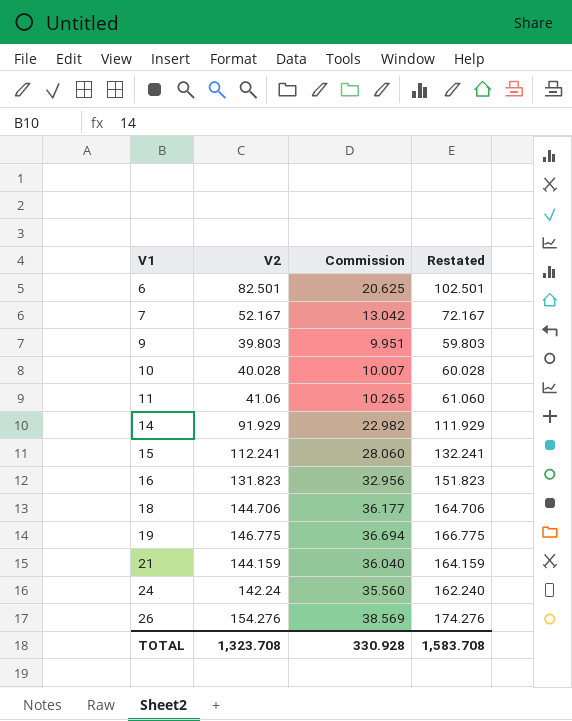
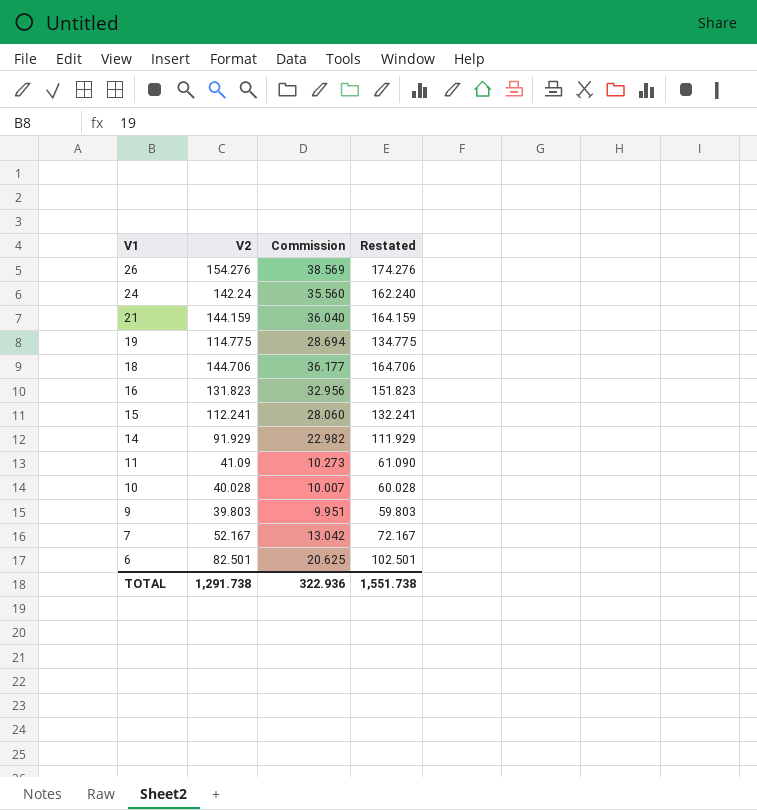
row order: V1 ascending -> V1 descending
19 | V2: 146.775 -> 114.775
19 | Commission: 36.694 -> 28.694
19 | Restated: 166.775 -> 134.775
11 | V2: 41.06 -> 41.09
11 | Commission: 10.265 -> 10.273
11 | Restated: 61.060 -> 61.090
TOTAL | V2: 1,323.708 -> 1,291.738
TOTAL | Commission: 330.928 -> 322.936
TOTAL | Restated: 1,583.708 -> 1,551.738

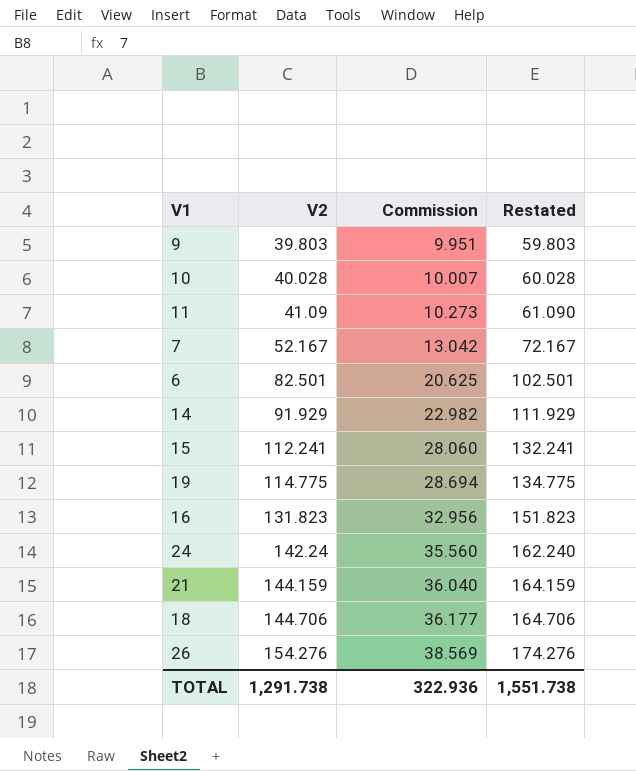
row order: V1 descending -> V2 ascending

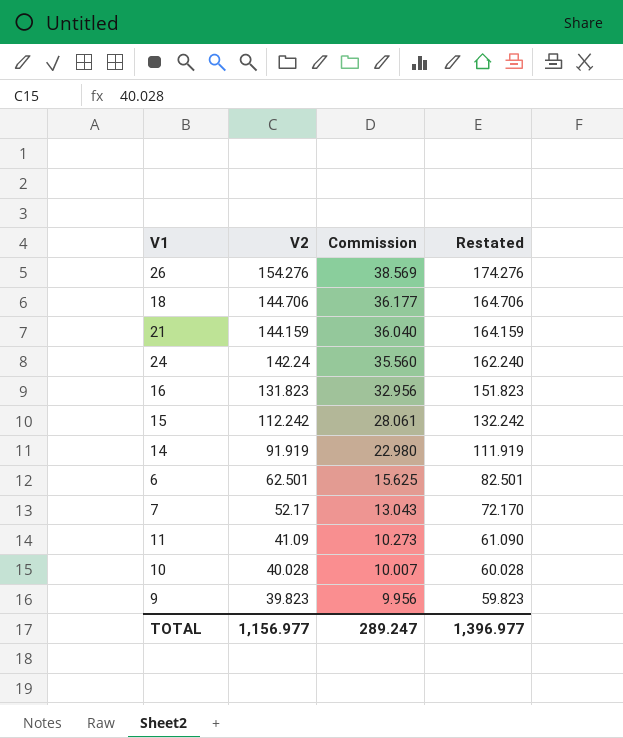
row order: V2 ascending -> V2 descending
row 19: 114.775 | 28.694 | 134.775 -> none
15 | V2: 112.241 -> 112.242
15 | Commission: 28.060 -> 28.061
15 | Restated: 132.241 -> 132.242
14 | V2: 91.929 -> 91.919
14 | Commission: 22.982 -> 22.980
14 | Restated: 111.929 -> 111.919
6 | V2: 82.501 -> 62.501
6 | Commission: 20.625 -> 15.625
6 | Restated: 102.501 -> 82.501
7 | V2: 52.167 -> 52.17
7 | Commission: 13.042 -> 13.043
7 | Restated: 72.167 -> 72.170
9 | V2: 39.803 -> 39.823
9 | Commission: 9.951 -> 9.956
9 | Restated: 59.803 -> 59.823
TOTAL | V2: 1,291.738 -> 1,156.977
TOTAL | Commission: 322.936 -> 289.247
TOTAL | Restated: 1,551.738 -> 1,396.977

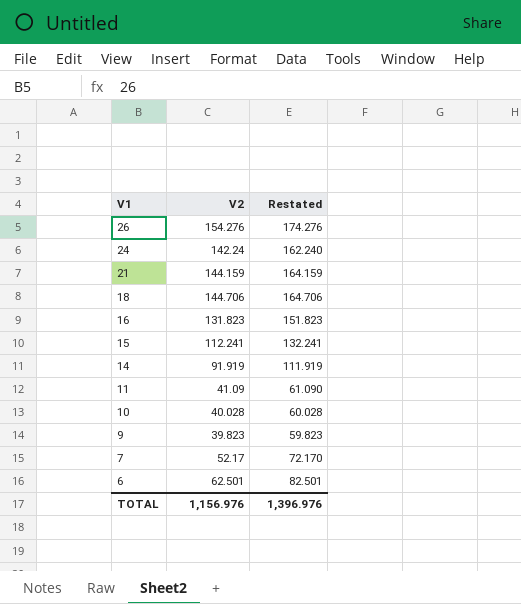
row order: V2 descending -> V1 descending
column Commission | formula: [V2] * 0.25 -> none
15 | V2: 112.242 -> 112.241
15 | Restated: 132.242 -> 132.241
TOTAL | V2: 1,156.977 -> 1,156.976
TOTAL | Restated: 1,396.977 -> 1,396.976

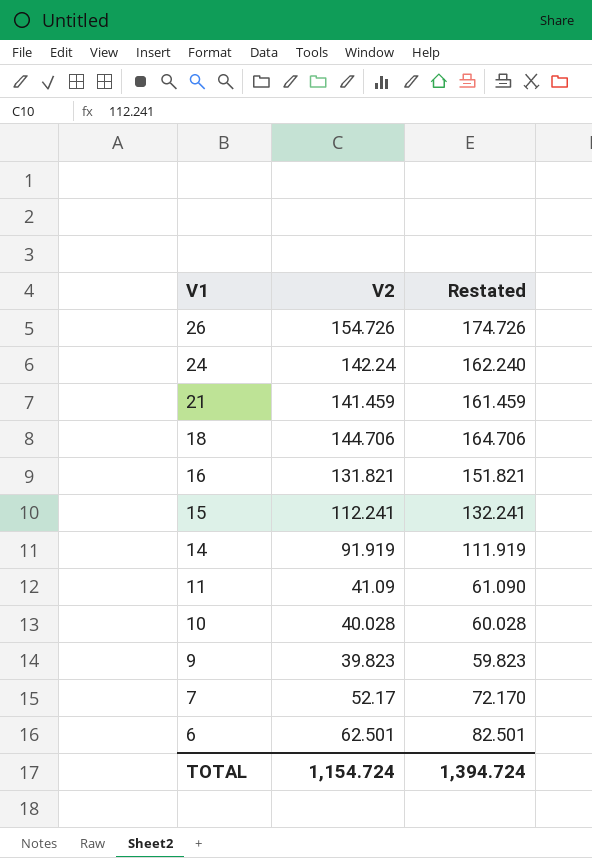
26 | V2: 154.276 -> 154.726
26 | Restated: 174.276 -> 174.726
21 | V2: 144.159 -> 141.459
21 | Restated: 164.159 -> 161.459
16 | V2: 131.823 -> 131.821
16 | Restated: 151.823 -> 151.821
TOTAL | V2: 1,156.976 -> 1,154.724
TOTAL | Restated: 1,396.976 -> 1,394.724

